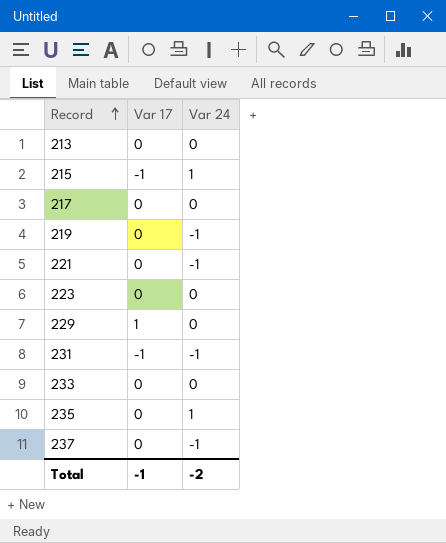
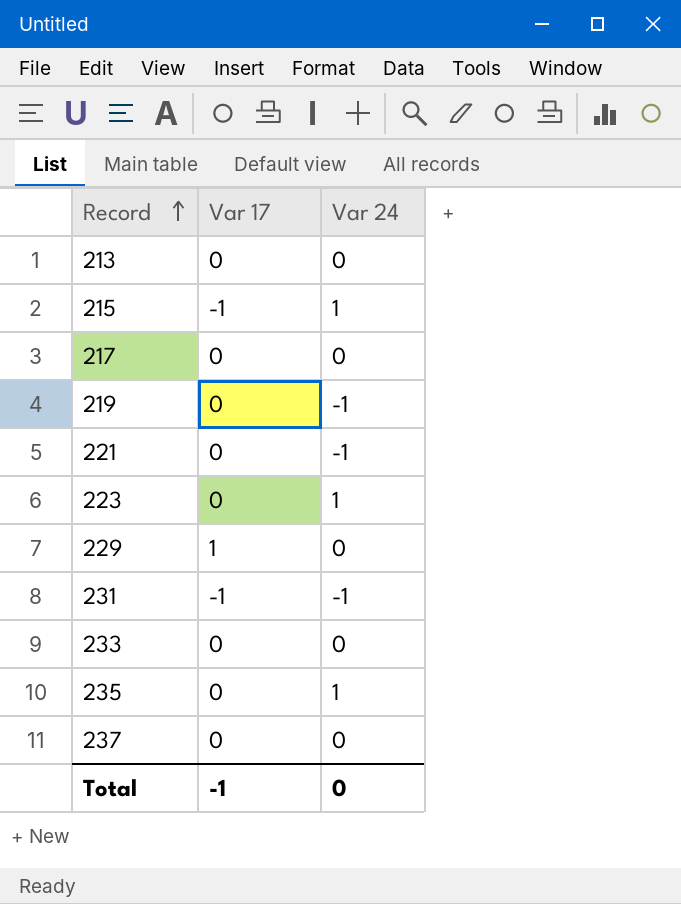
223 | Var 24: 0 -> 1
237 | Var 24: -1 -> 0
Total | Var 24: -2 -> 0

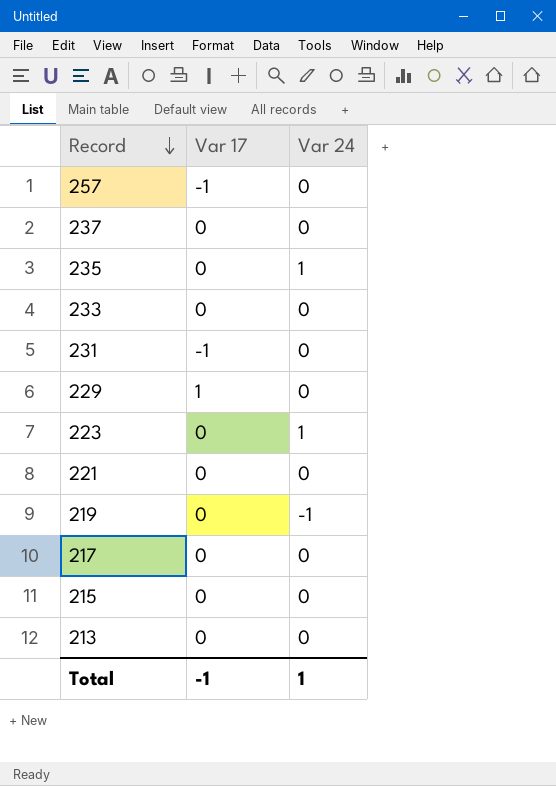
row order: Record ascending -> Record descending
row 257: none -> -1 | 0
231 | Var 24: -1 -> 0
221 | Var 24: -1 -> 0
215 | Var 17: -1 -> 0
215 | Var 24: 1 -> 0
Total | Var 24: 0 -> 1

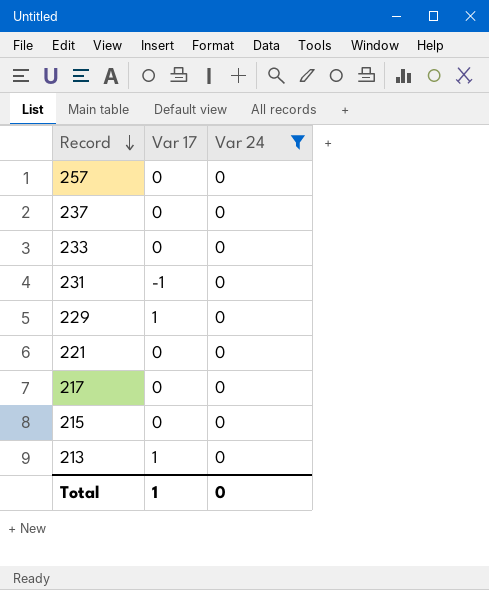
filter: none -> Var 24 = 0
257 | Var 17: -1 -> 0
213 | Var 17: 0 -> 1
Total | Var 17: -1 -> 1
Total | Var 24: 1 -> 0

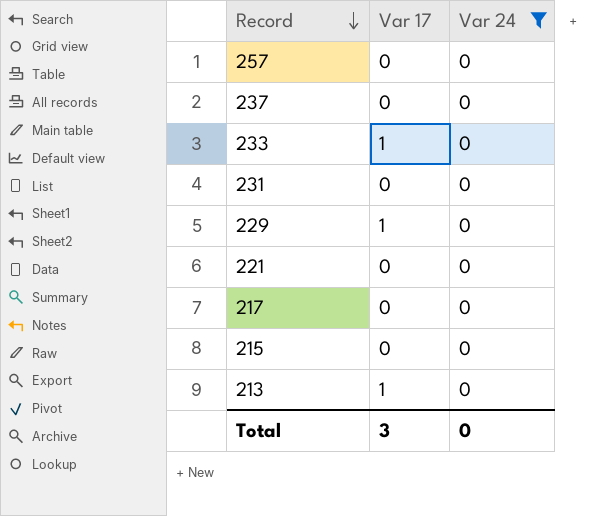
233 | Var 17: 0 -> 1
231 | Var 17: -1 -> 0
Total | Var 17: 1 -> 3

